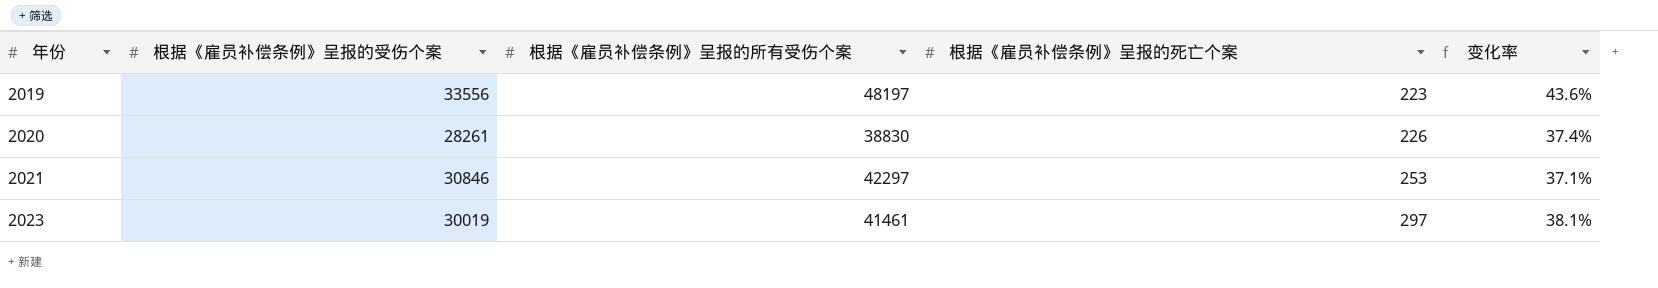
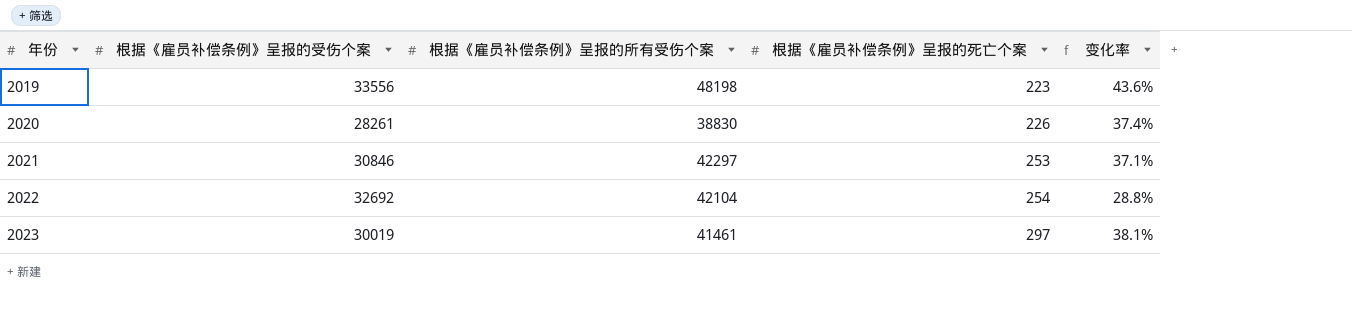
2019 | 根据《雇员补偿条例》呈报的所有受伤个案: 48197 -> 48198
row 2022: none -> 32692 | 42104 | 254 | 28.8%

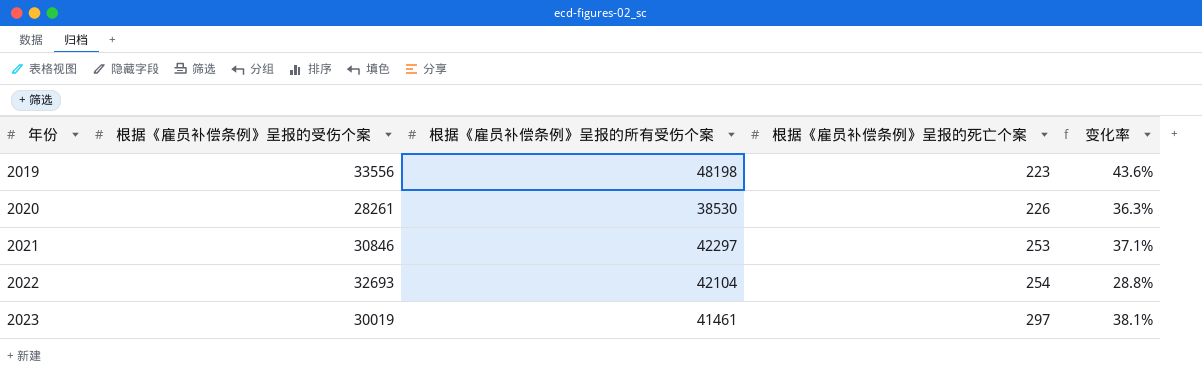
2020 | 根据《雇员补偿条例》呈报的所有受伤个案: 38830 -> 38530
2020 | 变化率: 37.4% -> 36.3%
2022 | 根据《雇员补偿条例》呈报的受伤个案: 32692 -> 32693

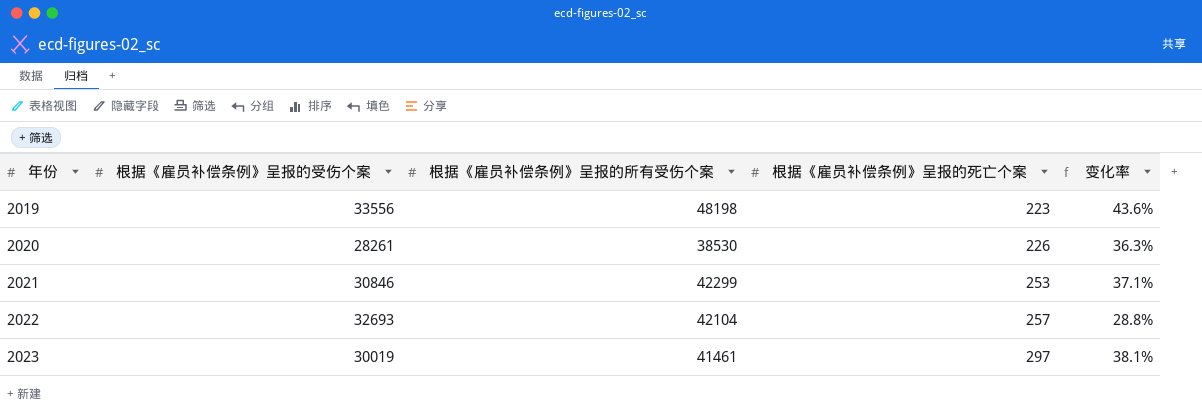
2021 | 根据《雇员补偿条例》呈报的所有受伤个案: 42297 -> 42299
2022 | 根据《雇员补偿条例》呈报的死亡个案: 254 -> 257

